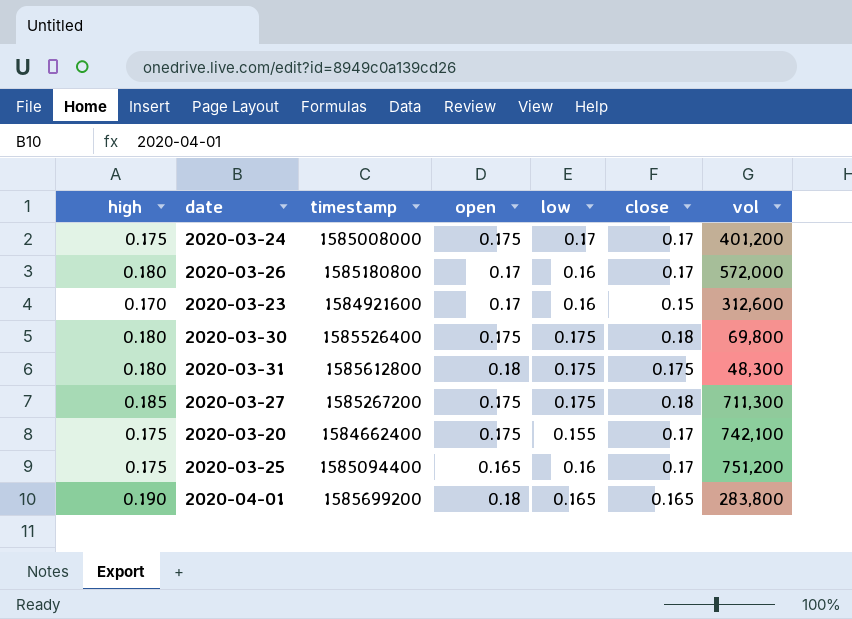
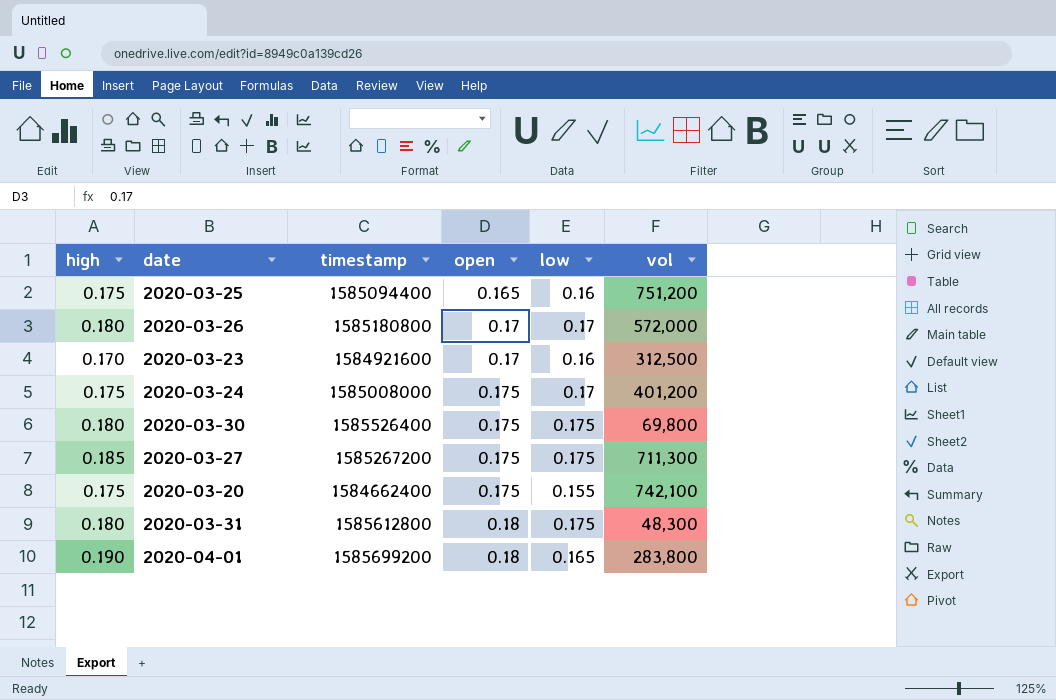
row order: none -> open ascending
column close | position: 6 -> none
2020-03-26 | low: 0.16 -> 0.17
2020-03-23 | vol: 312,600 -> 312,500

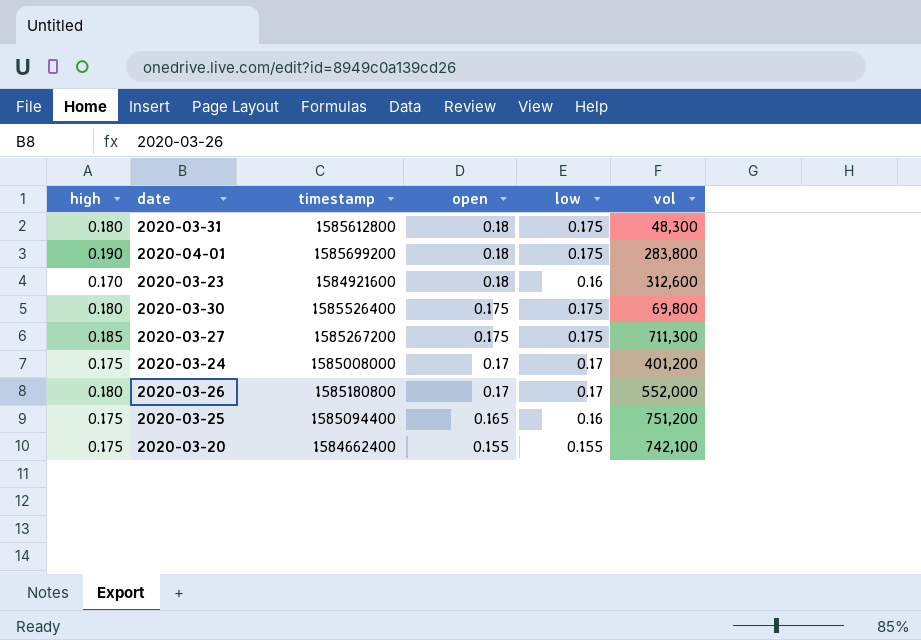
row order: open ascending -> open descending
2020-04-01 | low: 0.165 -> 0.175
2020-03-23 | open: 0.17 -> 0.18
2020-03-23 | vol: 312,500 -> 312,600
2020-03-24 | open: 0.175 -> 0.17
2020-03-26 | vol: 572,000 -> 552,000
2020-03-20 | open: 0.175 -> 0.155

